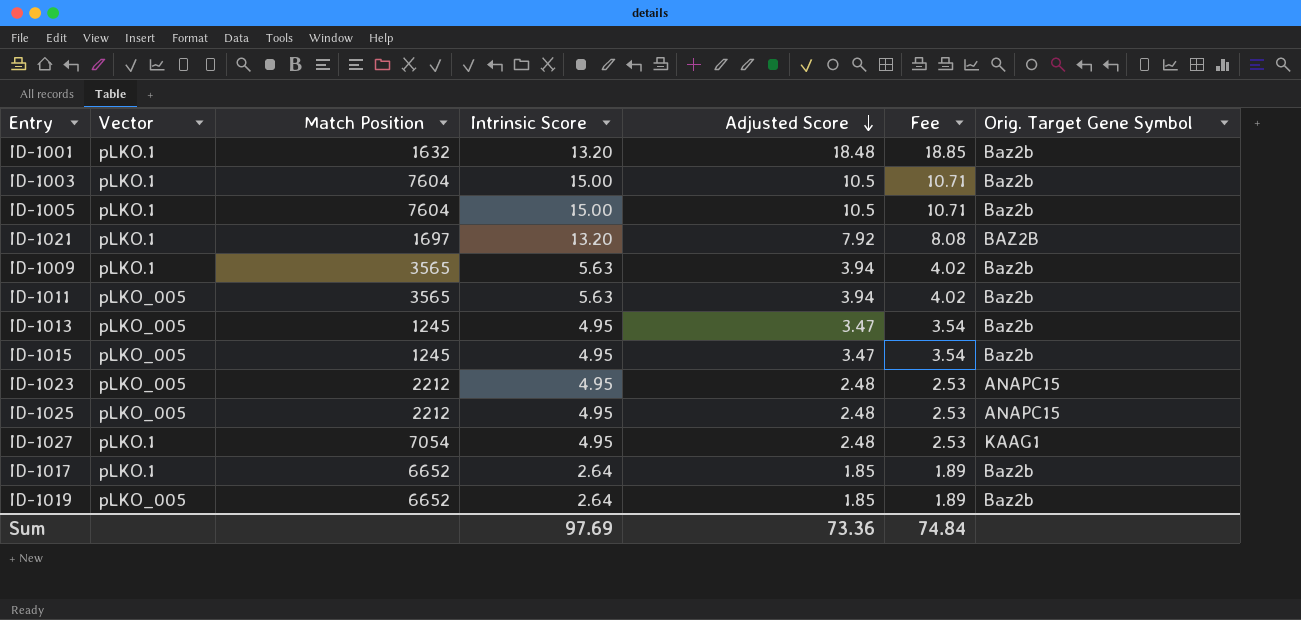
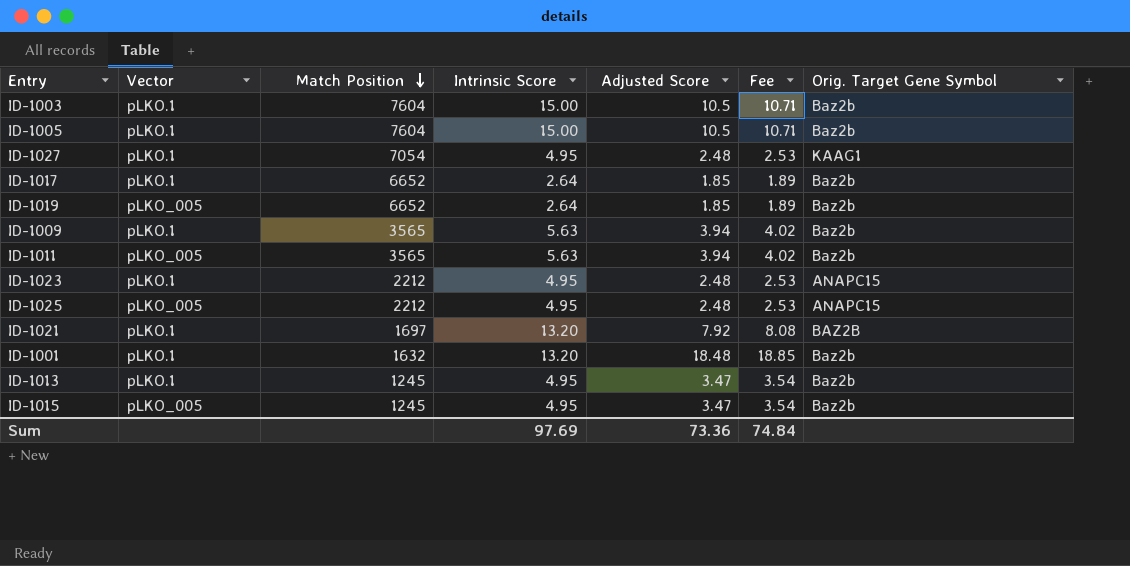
row order: Adjusted Score descending -> Match Position descending
ID-1023 | Vector: pLKO_005 -> pLKO.1
ID-1013 | Vector: pLKO_005 -> pLKO.1

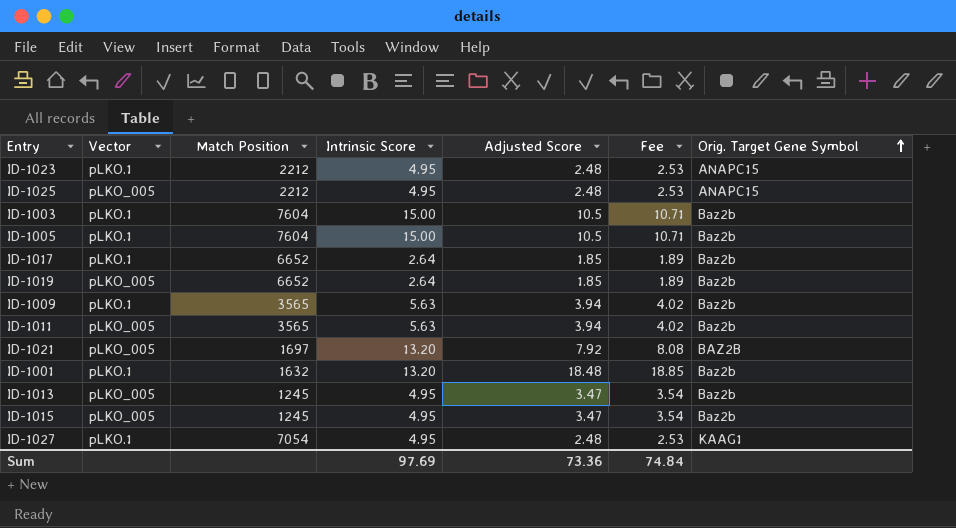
row order: Match Position descending -> Orig. Target Gene Symbol ascending
ID-1021 | Vector: pLKO.1 -> pLKO_005
ID-1013 | Vector: pLKO.1 -> pLKO_005

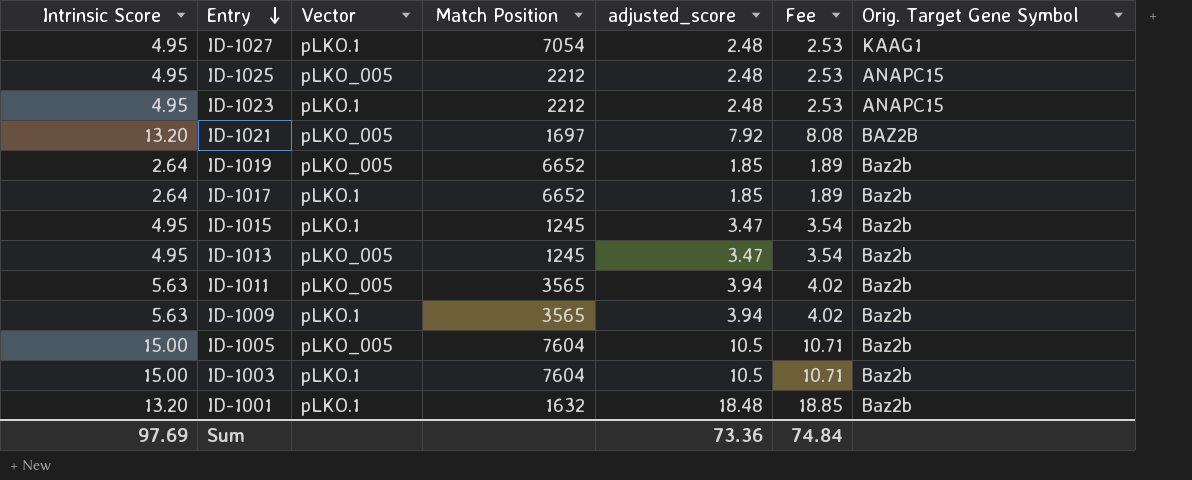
row order: Orig. Target Gene Symbol ascending -> Entry descending
column Intrinsic Score | position: 4 -> 1
column name: Adjusted Score -> adjusted_score
ID-1015 | Vector: pLKO_005 -> pLKO.1
ID-1005 | Vector: pLKO.1 -> pLKO_005

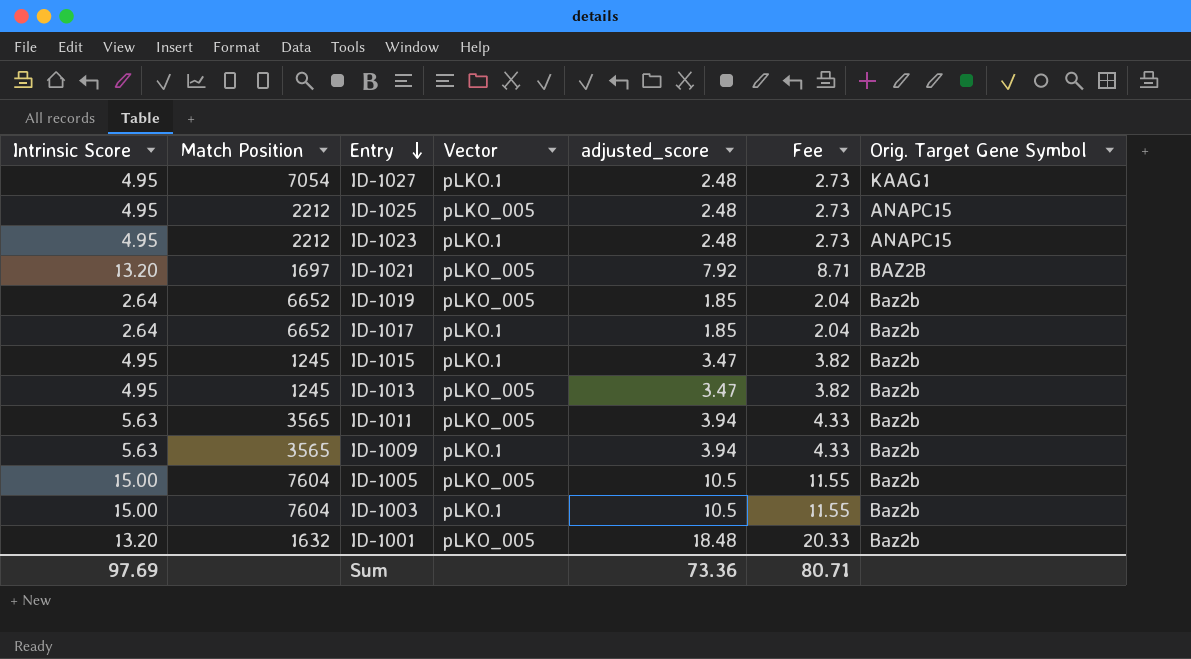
column Match Position | position: 4 -> 2
column Fee | formula: [adjusted_score] * 1.02 -> [adjusted_score] * 1.1
ID-1001 | Vector: pLKO.1 -> pLKO_005
Sum | Fee: 74.84 -> 80.71

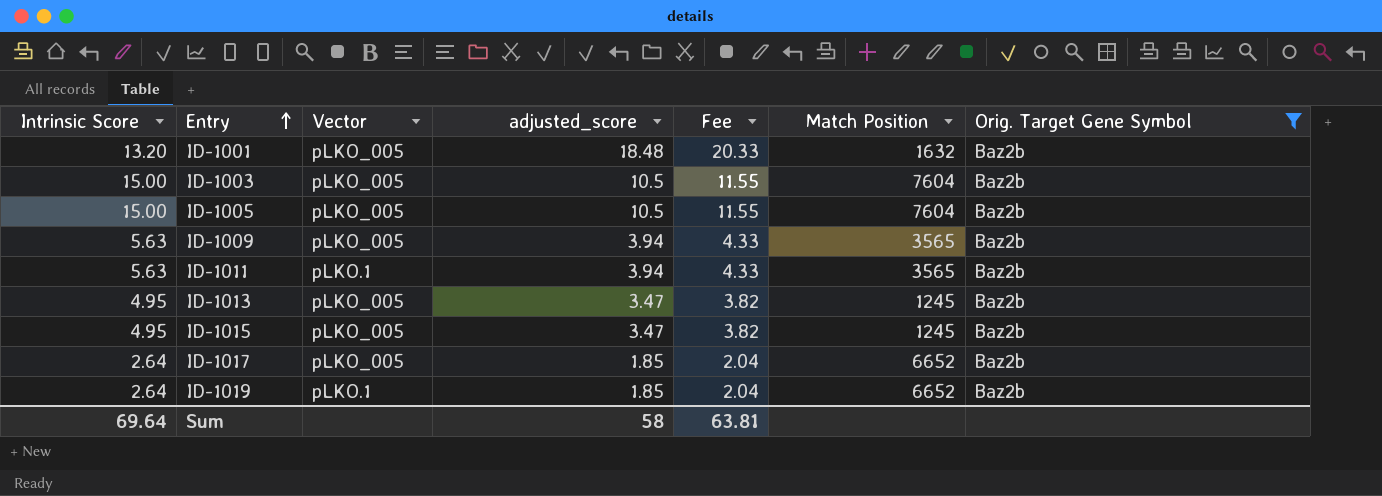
filter: none -> Orig. Target Gene Symbol = Baz2b
row order: Entry descending -> Entry ascending
column Match Position | position: 2 -> 6
ID-1003 | Vector: pLKO.1 -> pLKO_005
ID-1009 | Vector: pLKO.1 -> pLKO_005
ID-1011 | Vector: pLKO_005 -> pLKO.1
ID-1015 | Vector: pLKO.1 -> pLKO_005
ID-1017 | Vector: pLKO.1 -> pLKO_005
ID-1019 | Vector: pLKO_005 -> pLKO.1
Sum | Intrinsic Score: 97.69 -> 69.64
Sum | adjusted_score: 73.36 -> 58
Sum | Fee: 80.71 -> 63.81

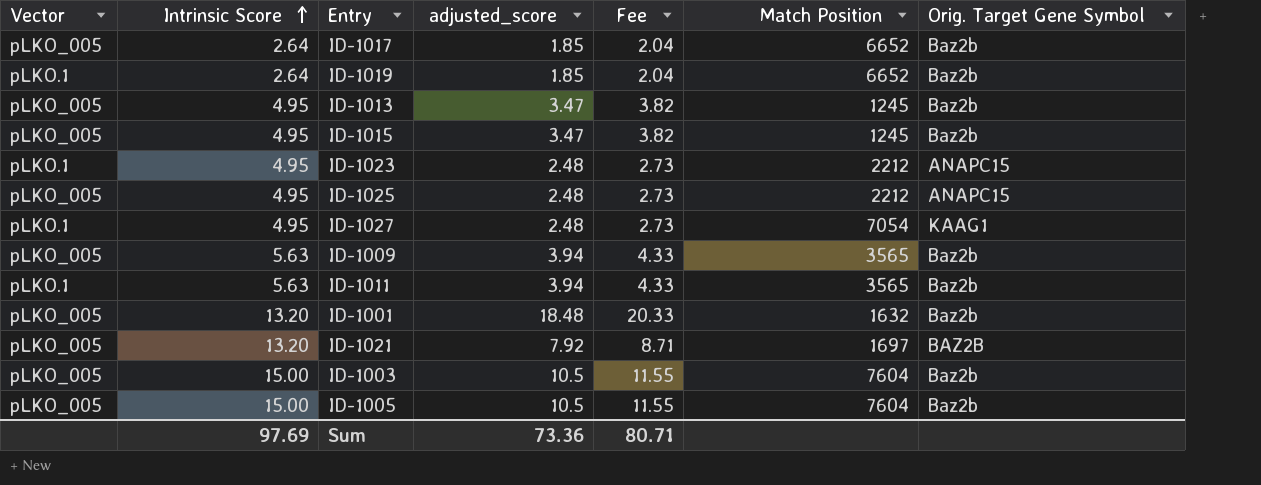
filter: Orig. Target Gene Symbol = Baz2b -> none
row order: Entry ascending -> Intrinsic Score ascending
column Vector | position: 3 -> 1
Sum | Intrinsic Score: 69.64 -> 97.69
Sum | adjusted_score: 58 -> 73.36
Sum | Fee: 63.81 -> 80.71

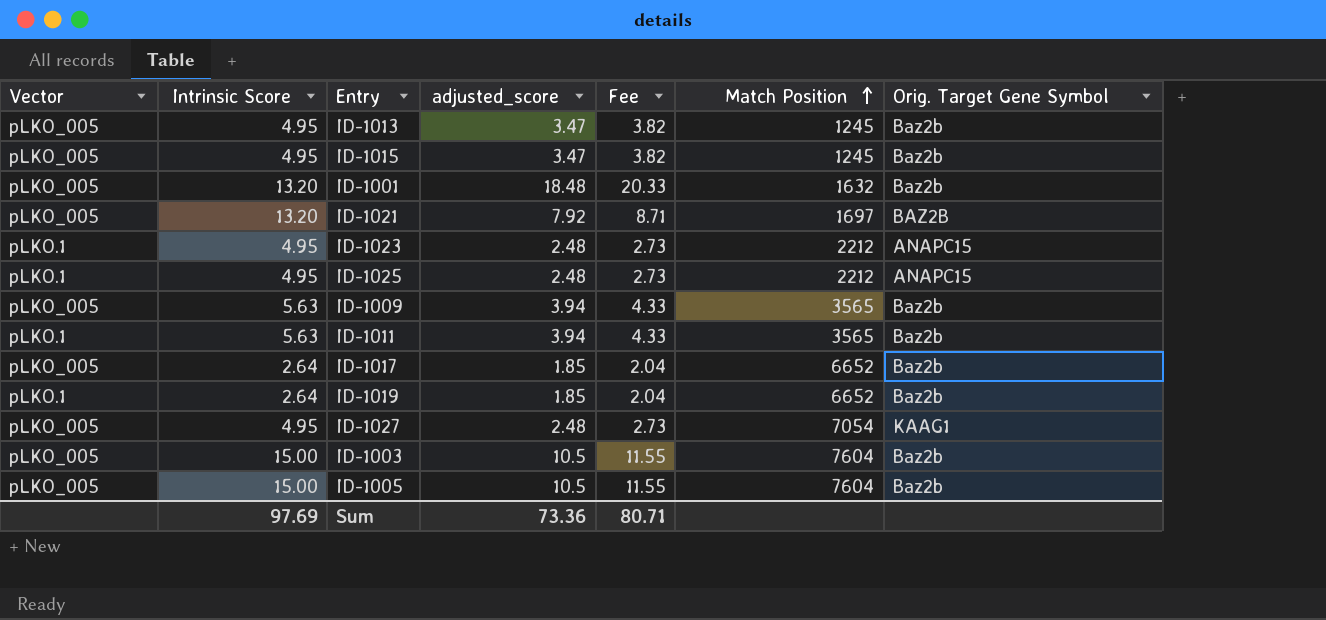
row order: Intrinsic Score ascending -> Match Position ascending
ID-1025 | Vector: pLKO_005 -> pLKO.1
ID-1027 | Vector: pLKO.1 -> pLKO_005

